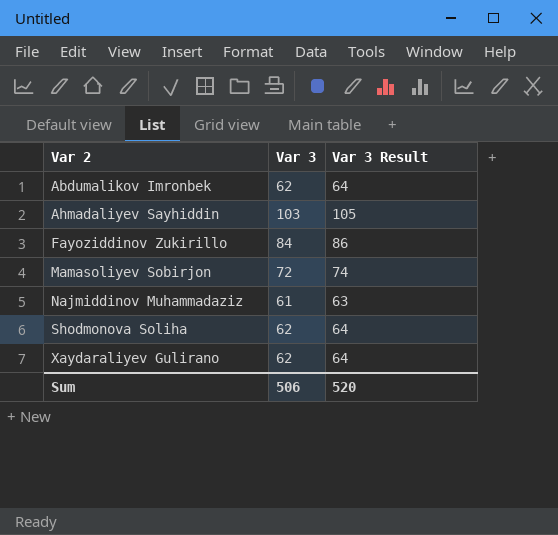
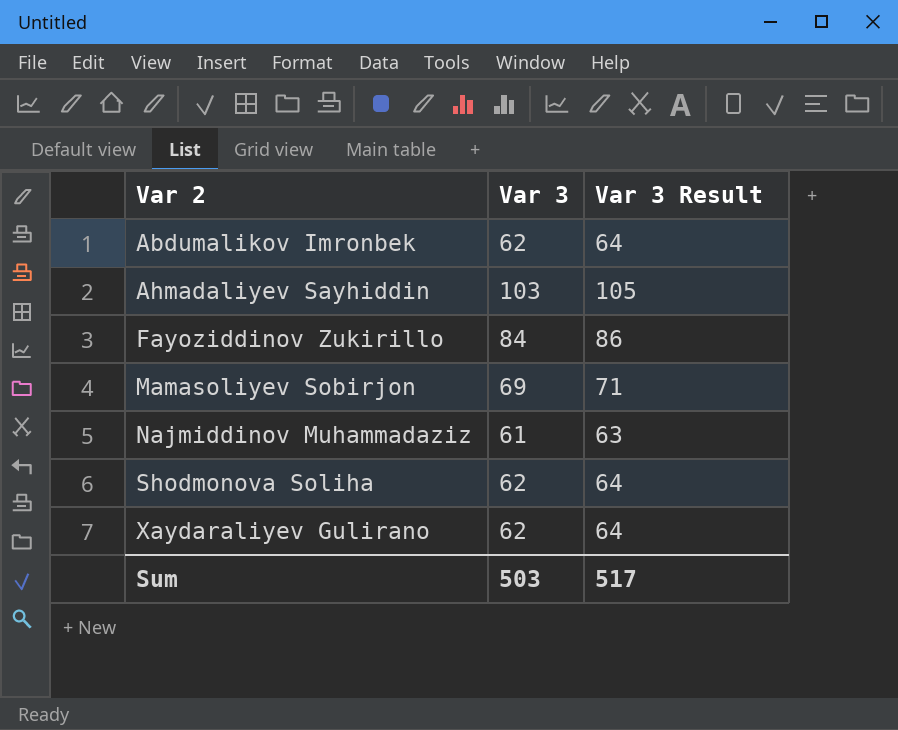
Mamasoliyev Sobirjon | Var 3: 72 -> 69
Mamasoliyev Sobirjon | Var 3 Result: 74 -> 71
Sum | Var 3: 506 -> 503
Sum | Var 3 Result: 520 -> 517

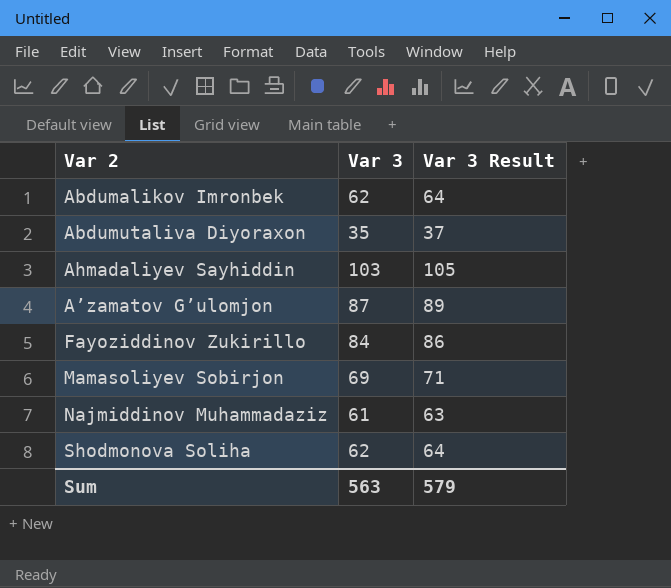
row Xaydaraliyev Gulirano: 62 | 64 -> none
row Abdumutaliva Diyoraxon: none -> 35 | 37
row A’zamatov G’ulomjon: none -> 87 | 89
Sum | Var 3: 503 -> 563
Sum | Var 3 Result: 517 -> 579

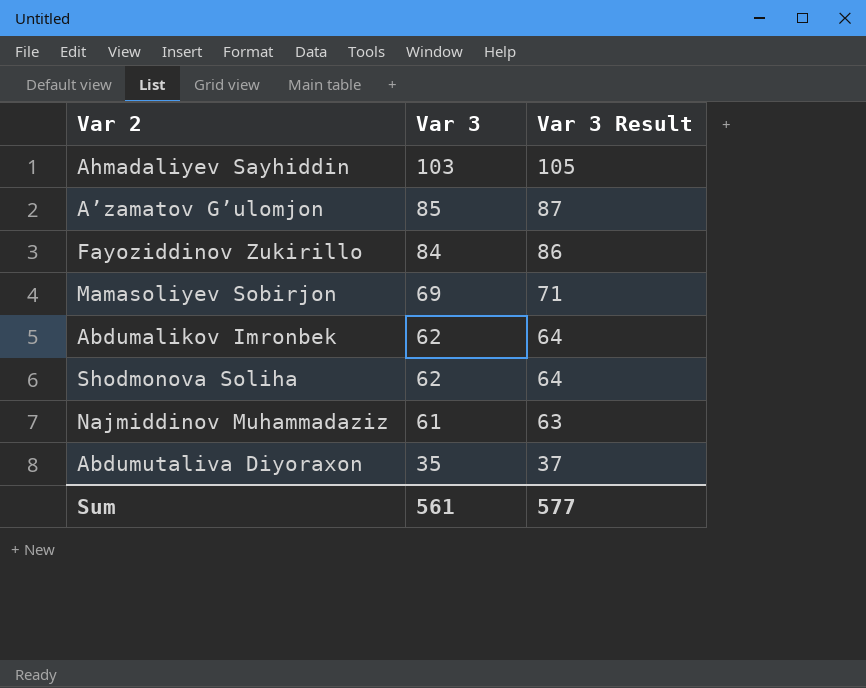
row order: Var 2 ascending -> Var 3 descending
A’zamatov G’ulomjon | Var 3: 87 -> 85
A’zamatov G’ulomjon | Var 3 Result: 89 -> 87
Sum | Var 3: 563 -> 561
Sum | Var 3 Result: 579 -> 577

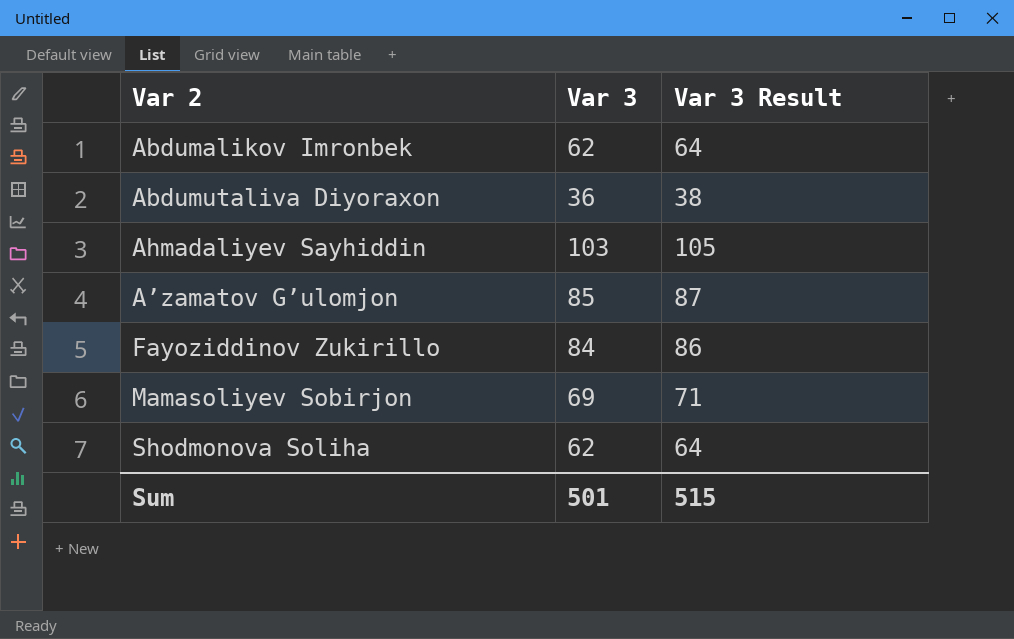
row order: Var 3 descending -> Var 2 ascending
row Najmiddinov Muhammadaziz: 61 | 63 -> none
Abdumutaliva Diyoraxon | Var 3: 35 -> 36
Abdumutaliva Diyoraxon | Var 3 Result: 37 -> 38
Sum | Var 3: 561 -> 501
Sum | Var 3 Result: 577 -> 515

